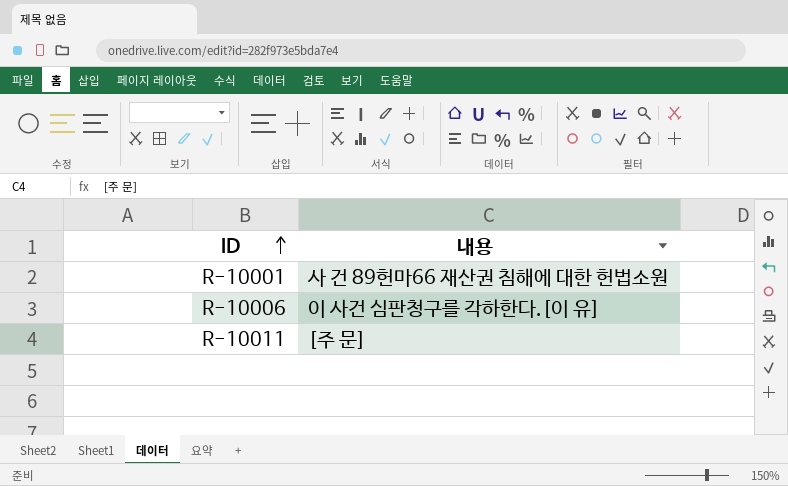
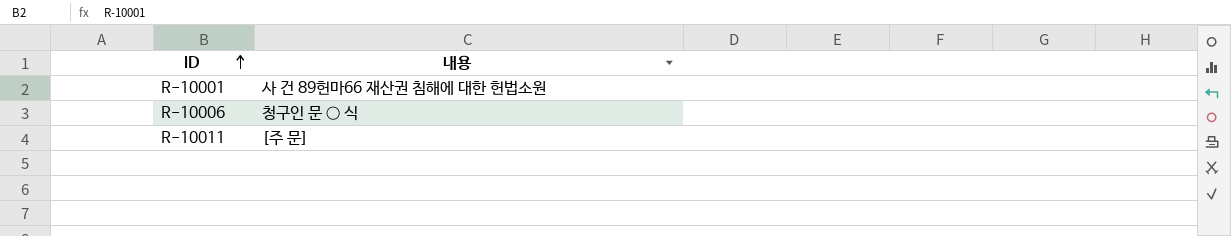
R-10006 | 내용: 이 사건 심판청구를 각하한다.[이 유] -> 청구인 문 ○ 식

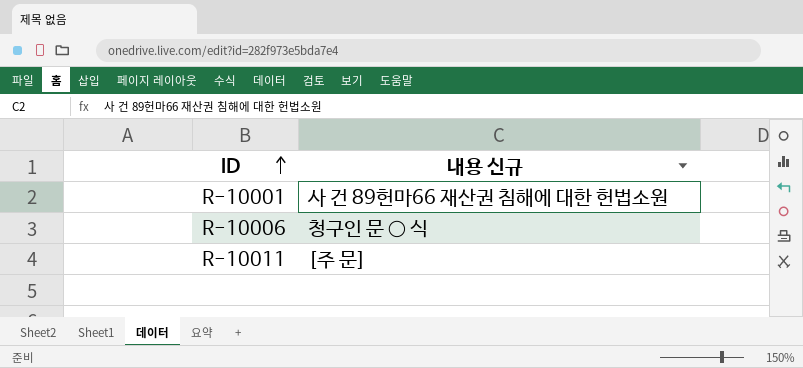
column name: 내용 -> 내용 신규

